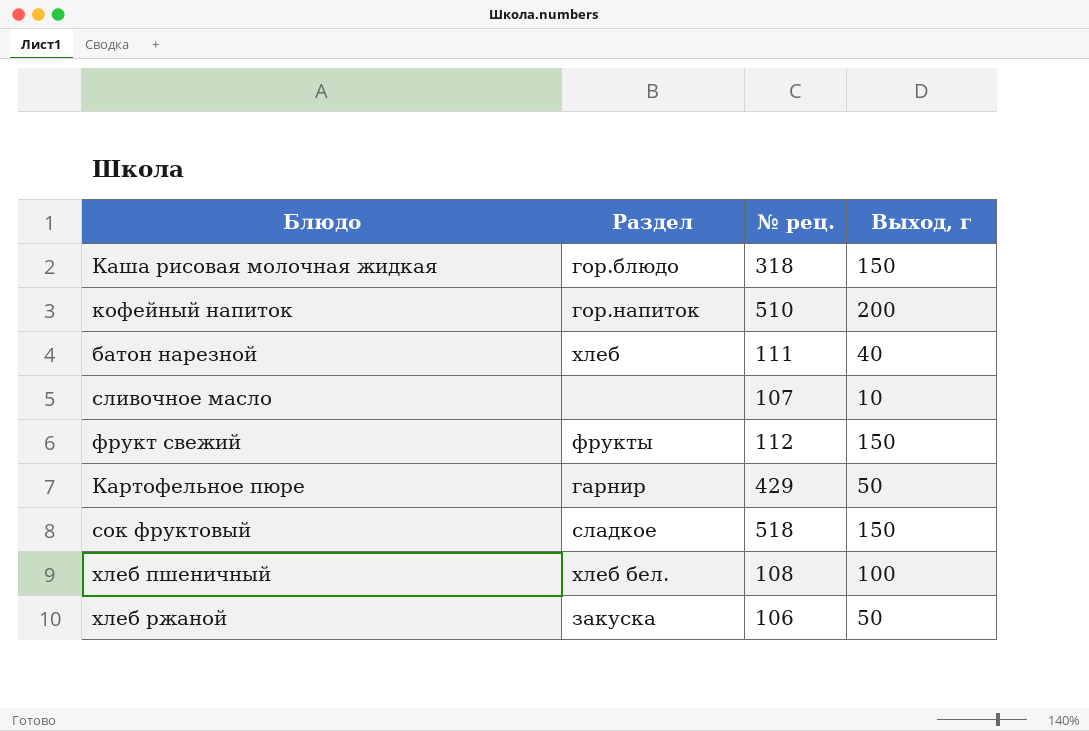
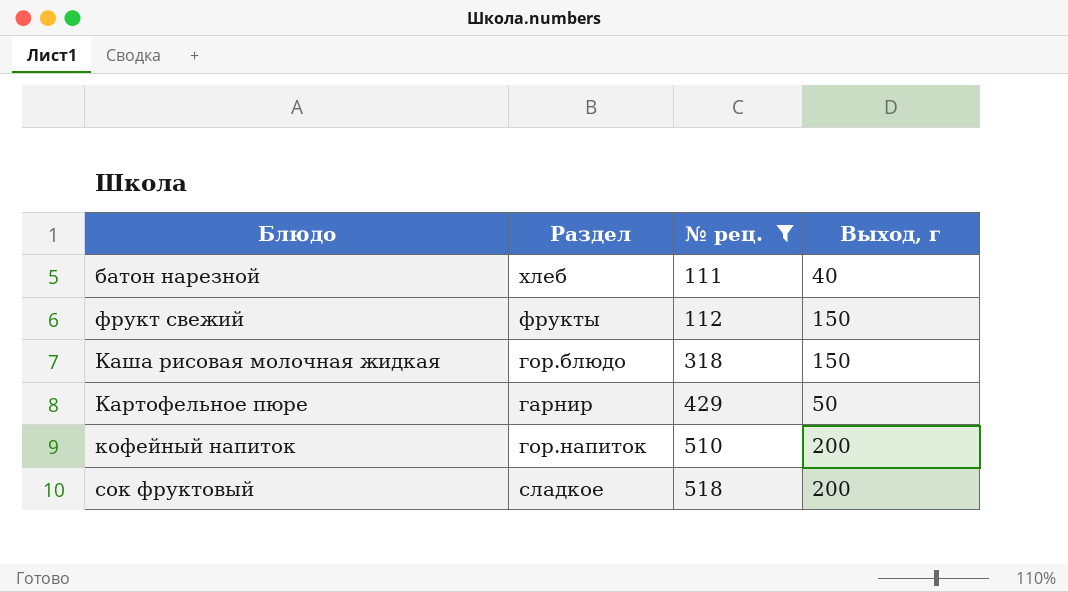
filter: none -> № рец. >= 111
row order: none -> № рец. ascending
сок фруктовый | Выход, г: 150 -> 200

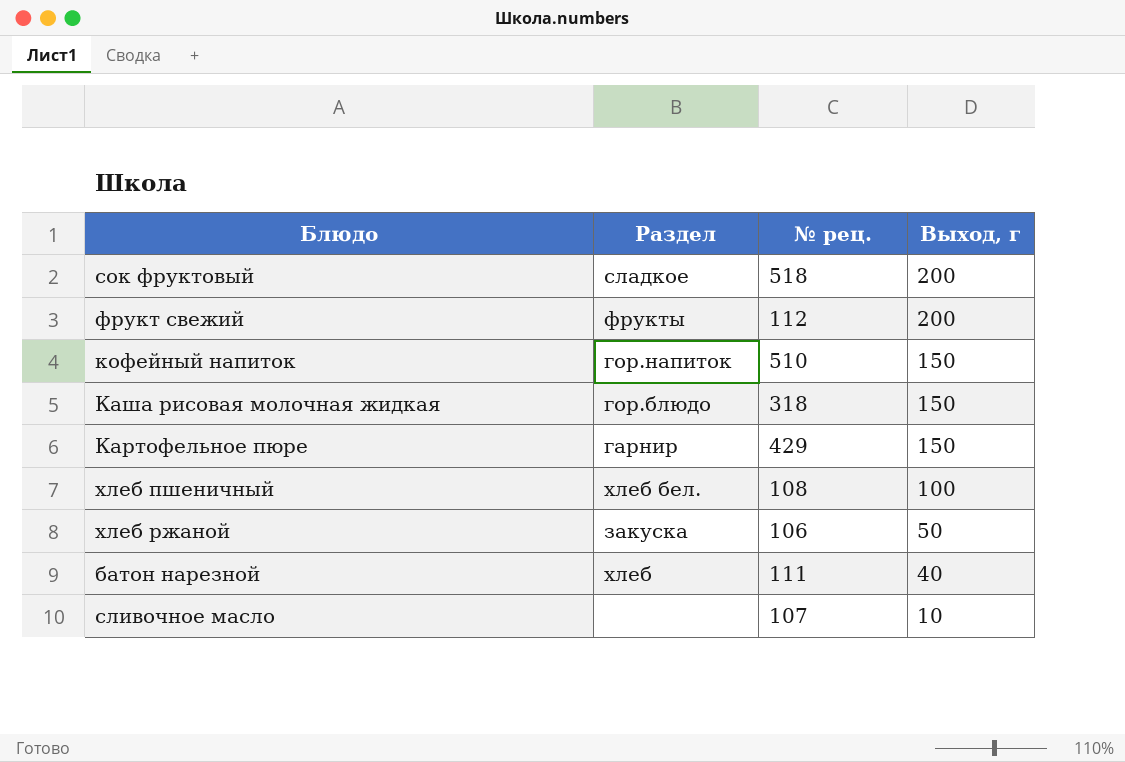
filter: № рец. >= 111 -> none
row order: № рец. ascending -> Выход, г descending
фрукт свежий | Выход, г: 150 -> 200
кофейный напиток | Выход, г: 200 -> 150
Картофельное пюре | Выход, г: 50 -> 150

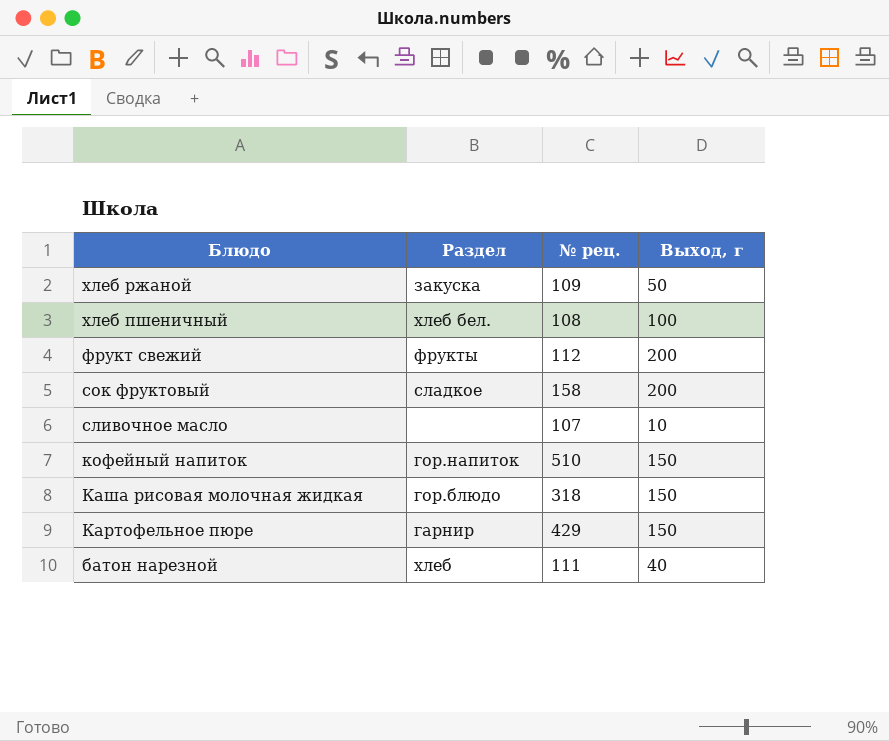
row order: Выход, г descending -> Блюдо descending
хлеб ржаной | № рец.: 106 -> 109
сок фруктовый | № рец.: 518 -> 158

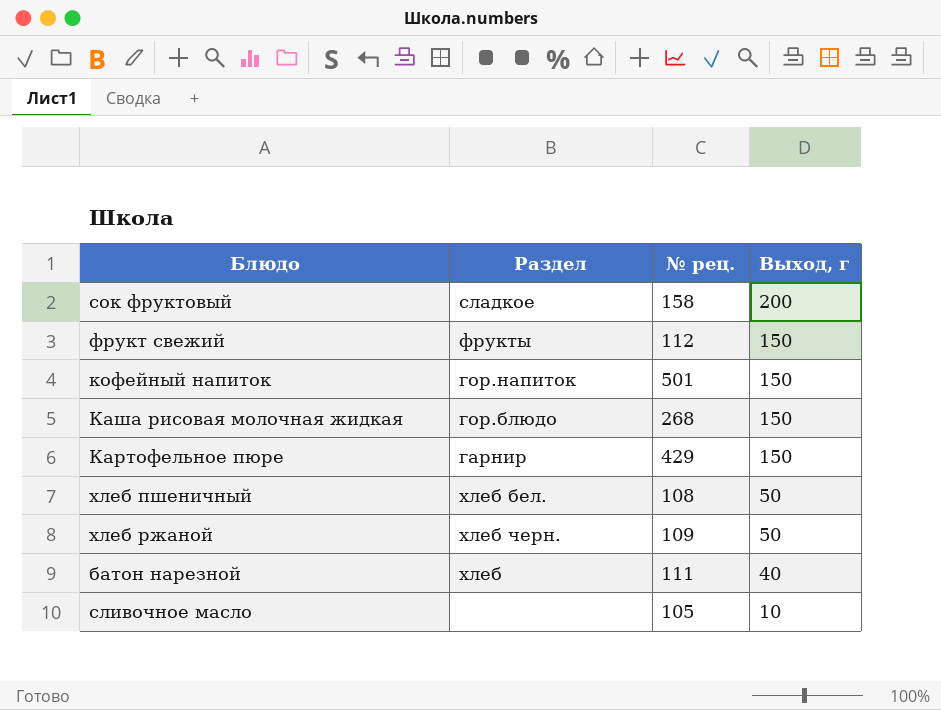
row order: Блюдо descending -> Выход, г descending
фрукт свежий | Выход, г: 200 -> 150
кофейный напиток | № рец.: 510 -> 501
Каша рисовая молочная жидкая | № рец.: 318 -> 268
хлеб пшеничный | Выход, г: 100 -> 50
хлеб ржаной | Раздел: закуска -> хлеб черн.
сливочное масло | № рец.: 107 -> 105

